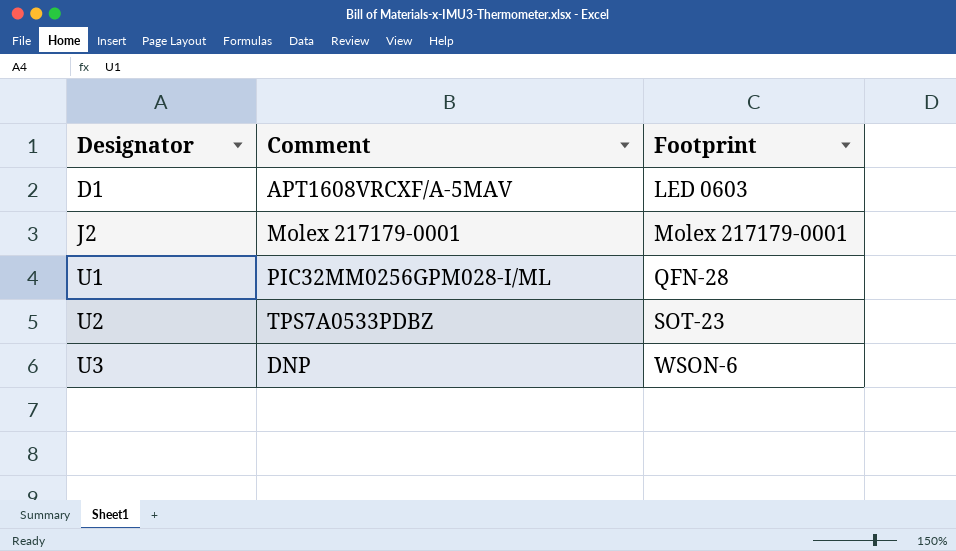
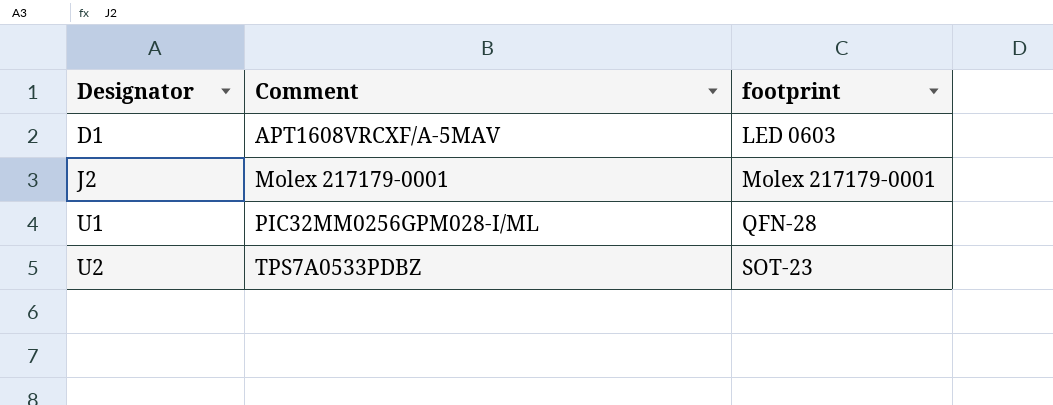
column name: Footprint -> footprint
row U3: DNP | WSON-6 -> none

